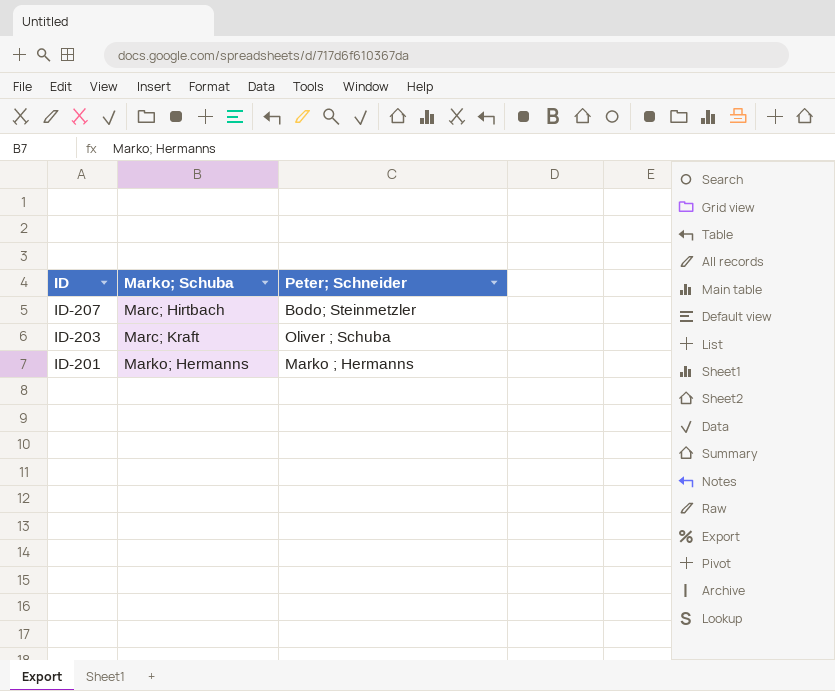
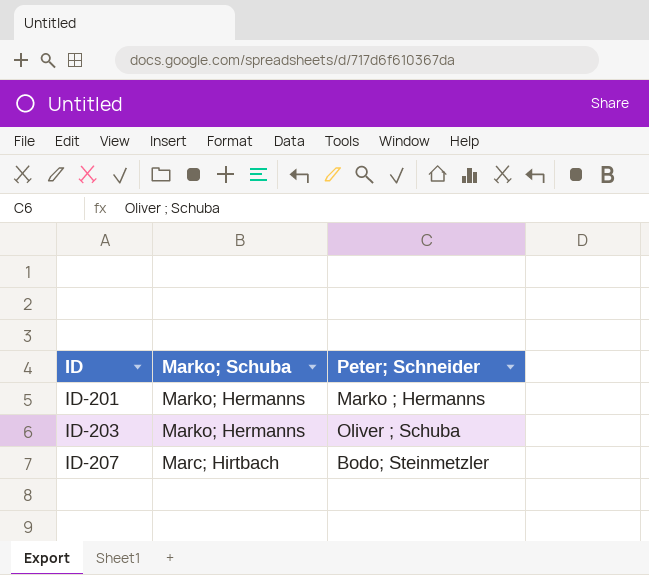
row order: ID descending -> ID ascending
ID-203 | Marko; Schuba: Marc; Kraft -> Marko; Hermanns

